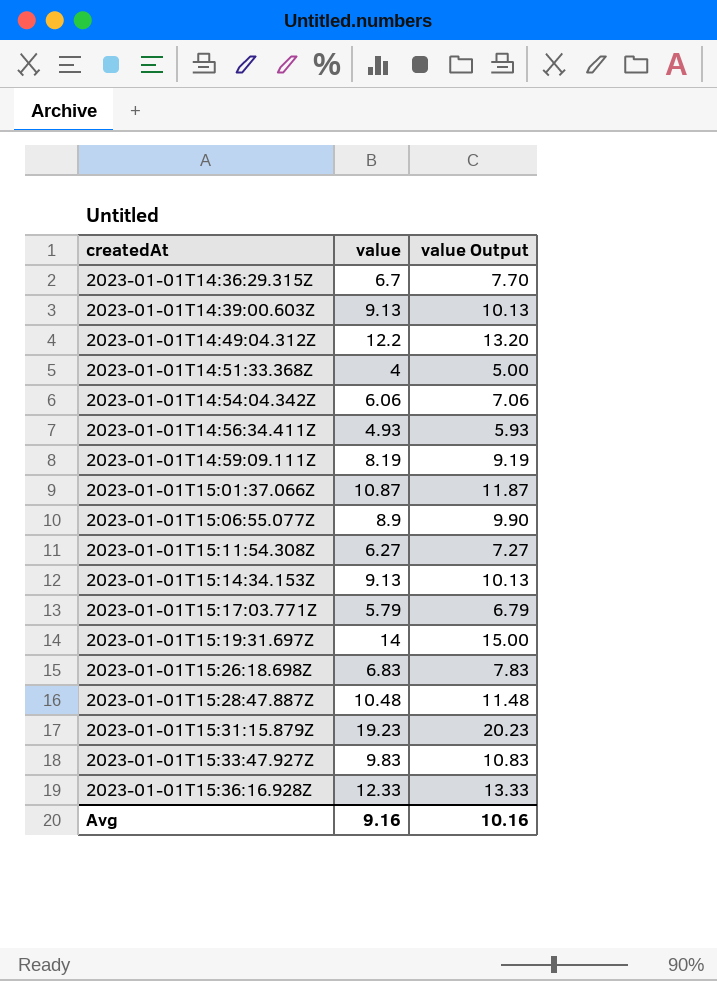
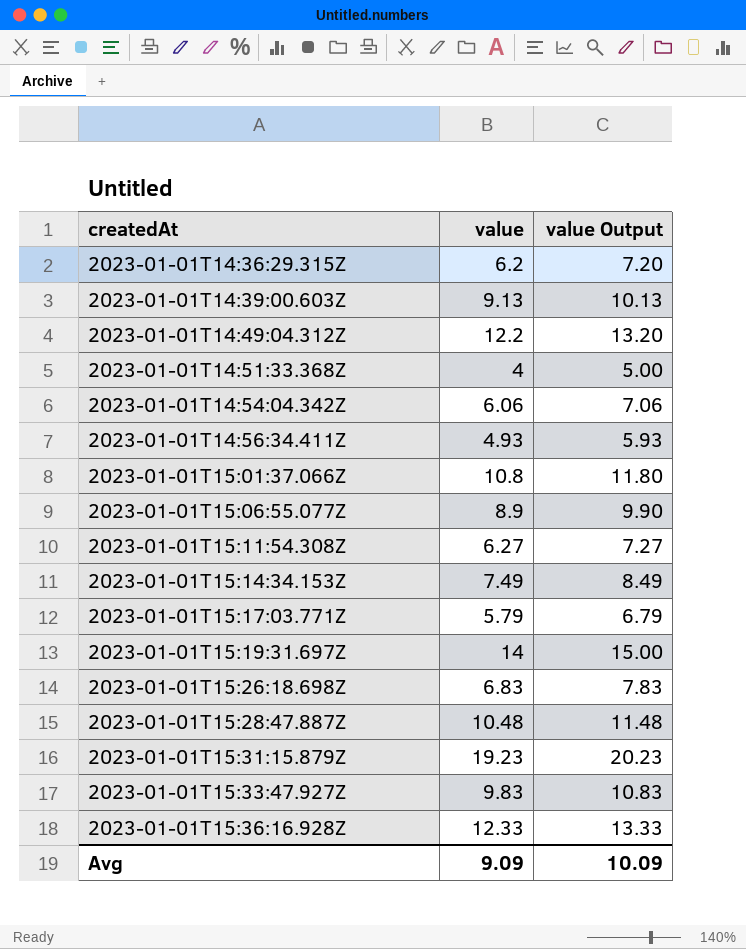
row 2023-01-01T14:59:09.111Z: 8.19 | 9.19 -> none
2023-01-01T14:36:29.315Z | value: 6.7 -> 6.2
2023-01-01T14:36:29.315Z | value Output: 7.70 -> 7.20
2023-01-01T15:01:37.066Z | value: 10.87 -> 10.8
2023-01-01T15:01:37.066Z | value Output: 11.87 -> 11.80
2023-01-01T15:14:34.153Z | value: 9.13 -> 7.49
2023-01-01T15:14:34.153Z | value Output: 10.13 -> 8.49
Avg | value: 9.16 -> 9.09
Avg | value Output: 10.16 -> 10.09

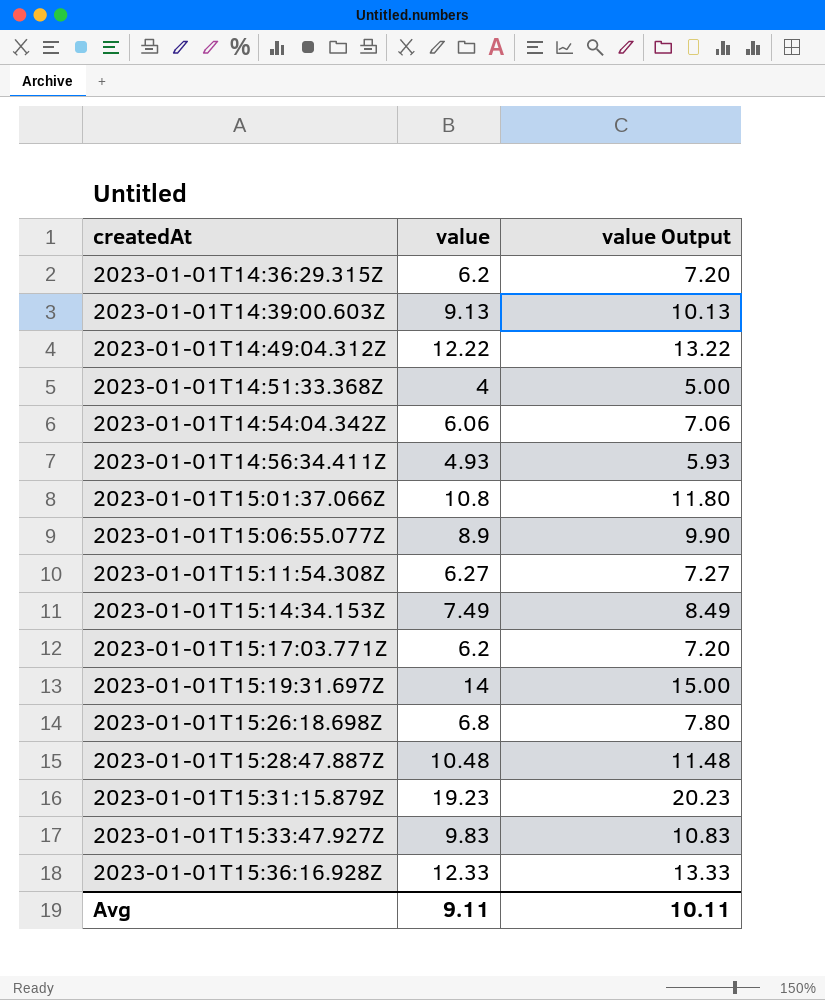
2023-01-01T14:49:04.312Z | value: 12.2 -> 12.22
2023-01-01T14:49:04.312Z | value Output: 13.20 -> 13.22
2023-01-01T15:17:03.771Z | value: 5.79 -> 6.2
2023-01-01T15:17:03.771Z | value Output: 6.79 -> 7.20
2023-01-01T15:26:18.698Z | value: 6.83 -> 6.8
2023-01-01T15:26:18.698Z | value Output: 7.83 -> 7.80
Avg | value: 9.09 -> 9.11
Avg | value Output: 10.09 -> 10.11

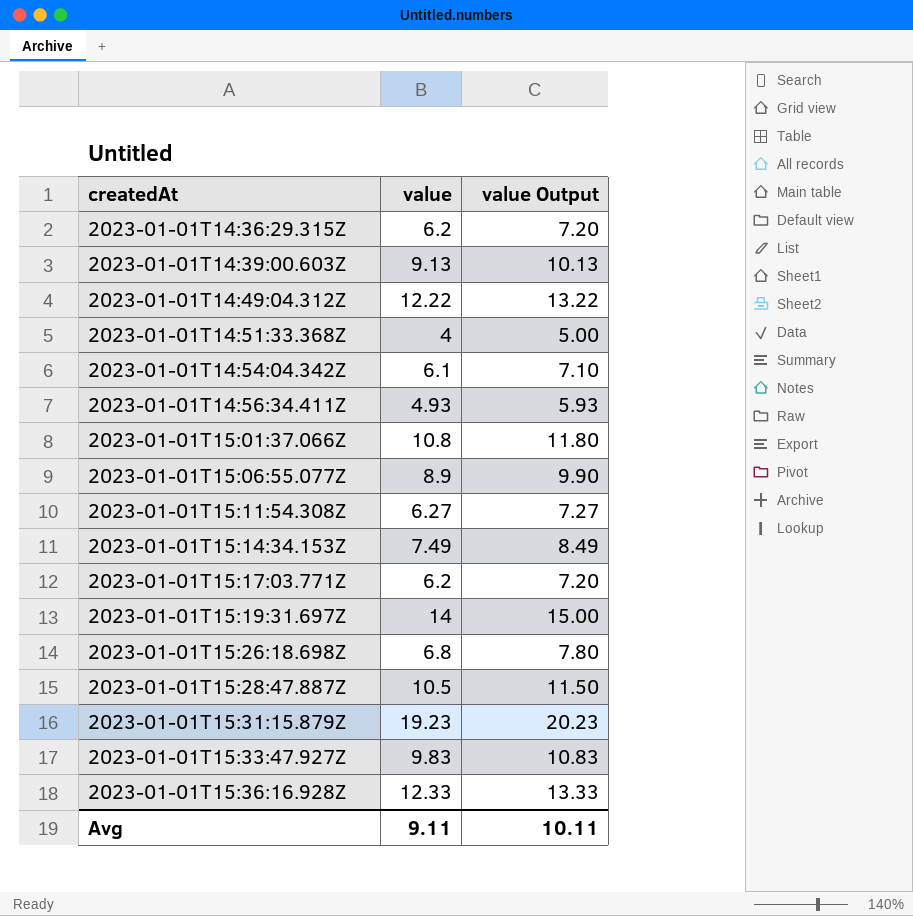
2023-01-01T14:54:04.342Z | value: 6.06 -> 6.1
2023-01-01T14:54:04.342Z | value Output: 7.06 -> 7.10
2023-01-01T15:28:47.887Z | value: 10.48 -> 10.5
2023-01-01T15:28:47.887Z | value Output: 11.48 -> 11.50

